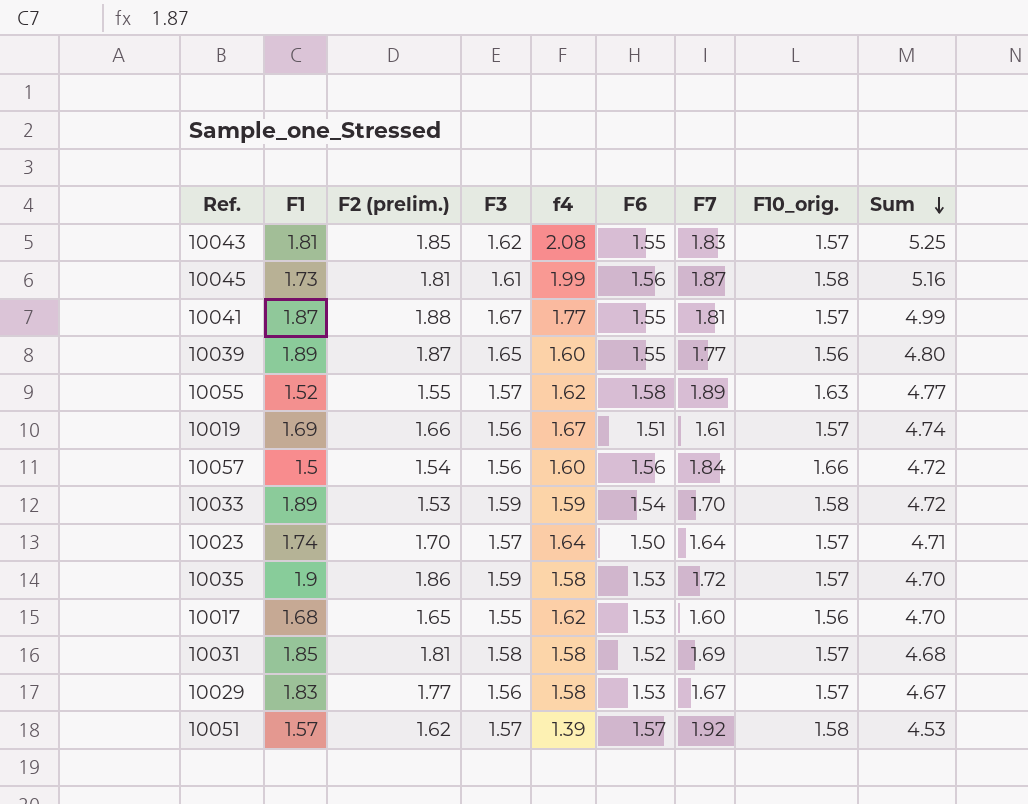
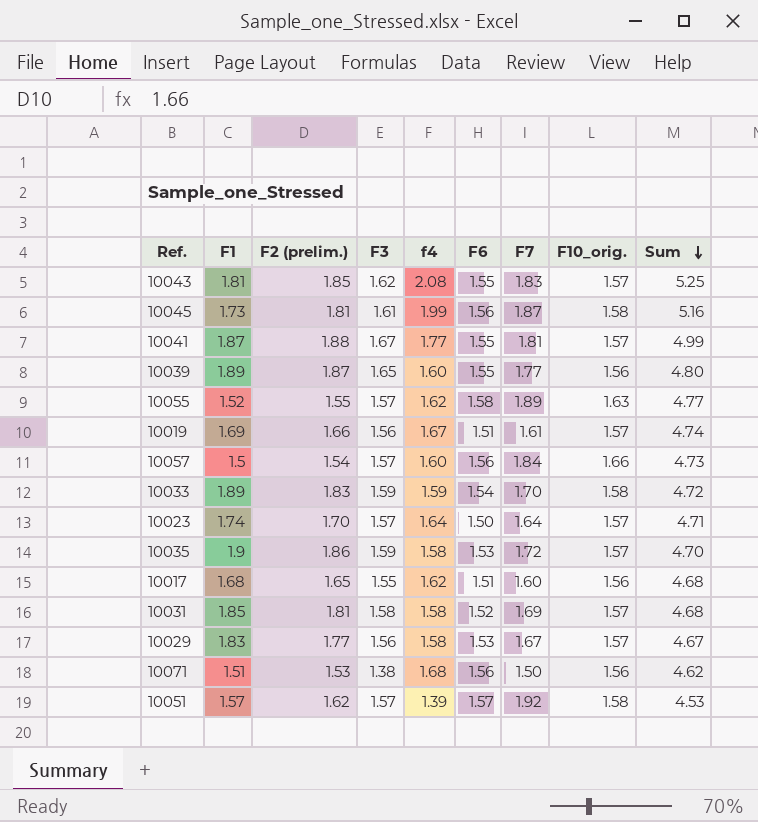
10057 | F3: 1.56 -> 1.57
10057 | Sum: 4.72 -> 4.73
10033 | F2 (prelim.): 1.53 -> 1.83
10017 | F6: 1.53 -> 1.51
10017 | Sum: 4.70 -> 4.68
row 10071: none -> 1.51 | 1.53 | 1.38 | 1.68 | 1.56 | 1.50 | 1.56 | 4.62

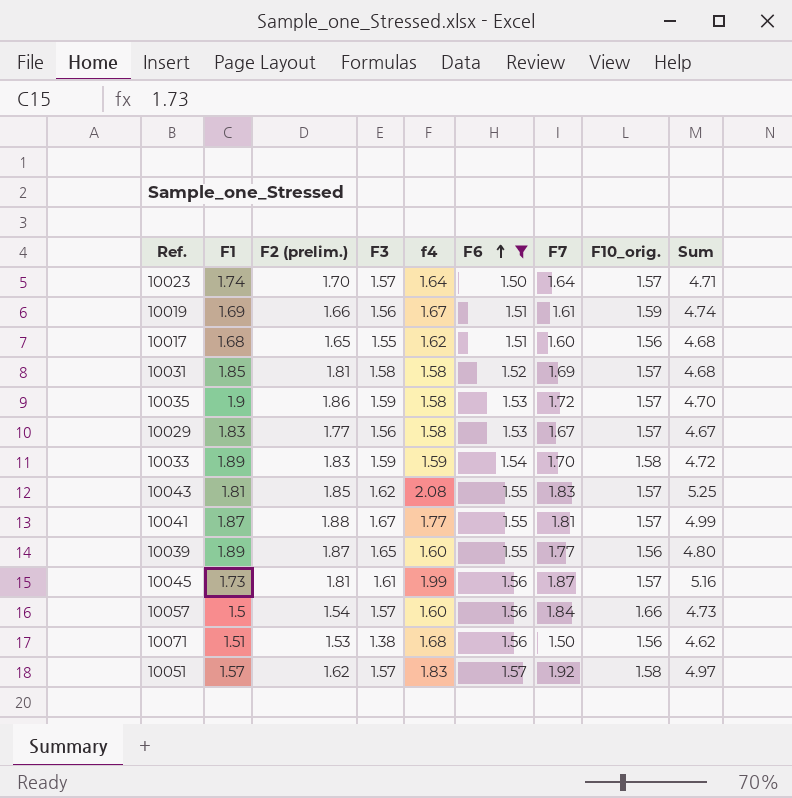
filter: none -> F6 != 1.58
row order: Sum descending -> F6 ascending
10019 | F10_orig.: 1.57 -> 1.59
10045 | F10_orig.: 1.58 -> 1.57
10051 | f4: 1.39 -> 1.83
10051 | Sum: 4.53 -> 4.97

